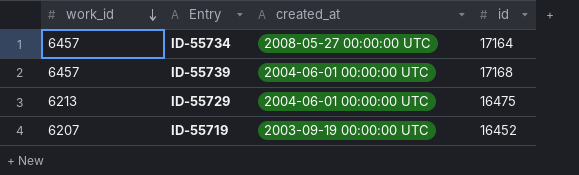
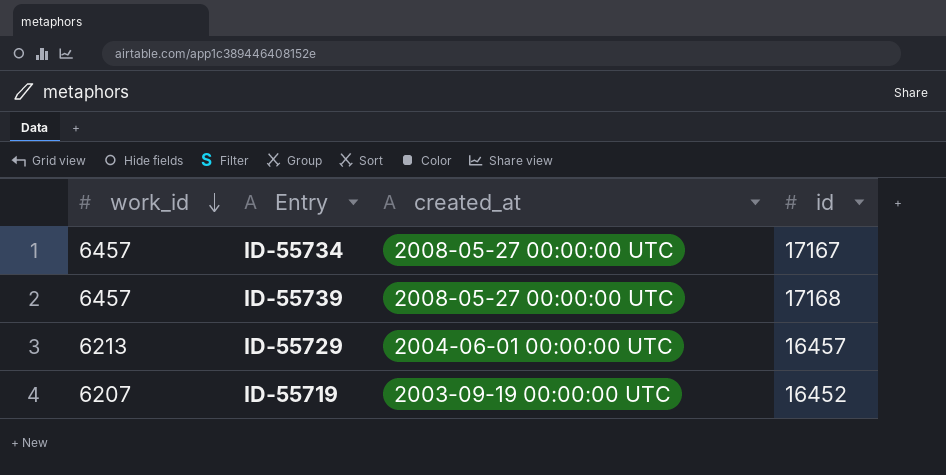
ID-55734 | id: 17164 -> 17167
ID-55739 | created_at: 2004-06-01 00:00:00 UTC -> 2008-05-27 00:00:00 UTC
ID-55729 | id: 16475 -> 16457

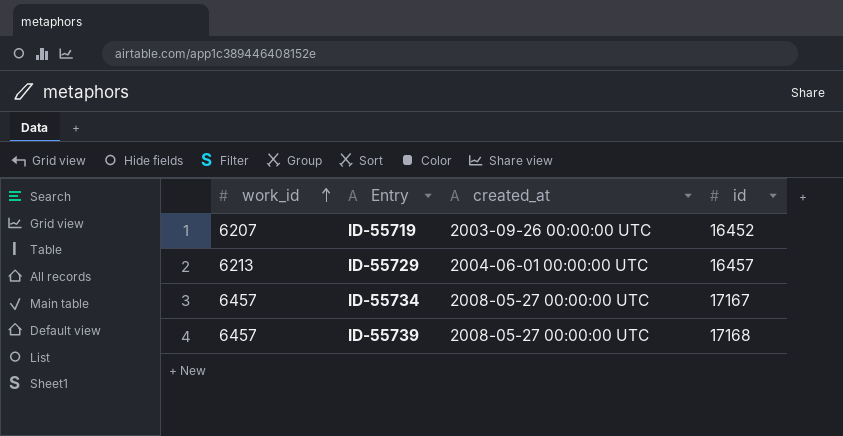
row order: work_id descending -> work_id ascending
ID-55719 | created_at: 2003-09-19 00:00:00 UTC -> 2003-09-26 00:00:00 UTC

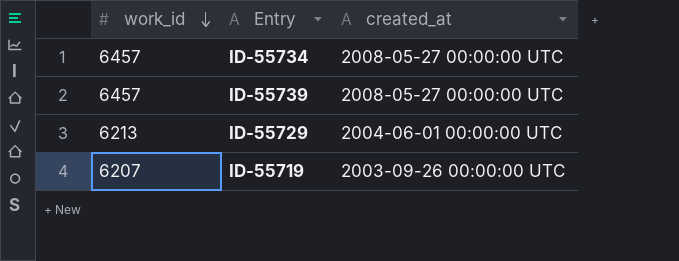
row order: work_id ascending -> work_id descending
column id | position: 4 -> none

